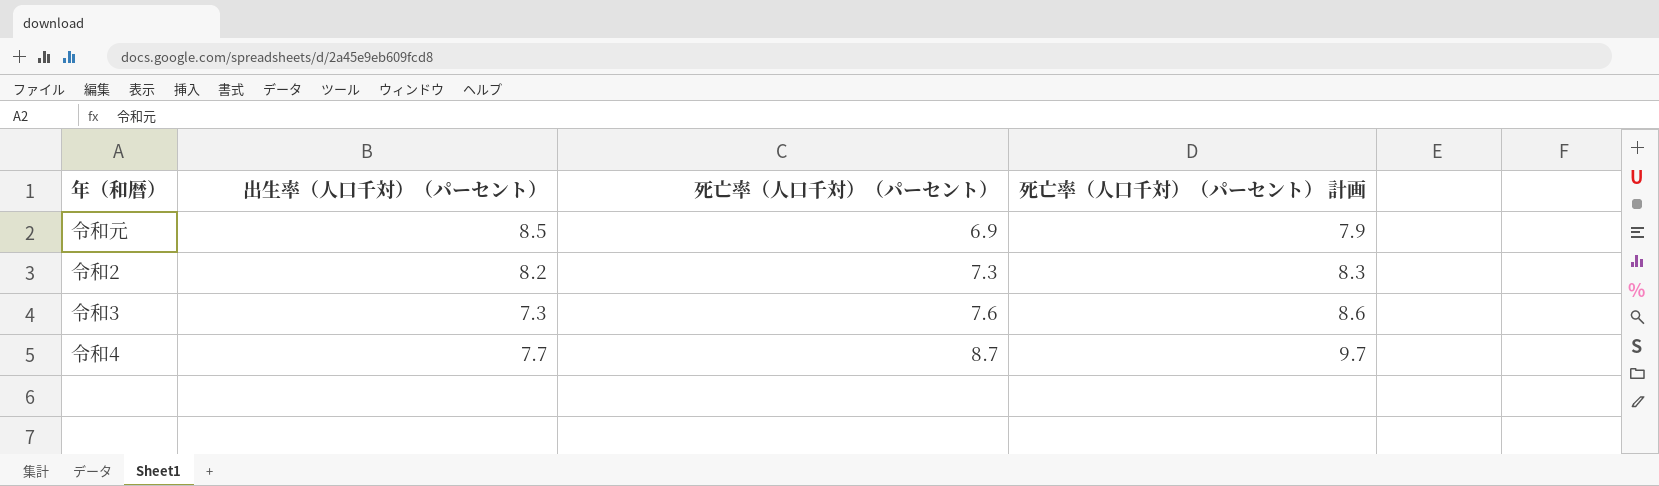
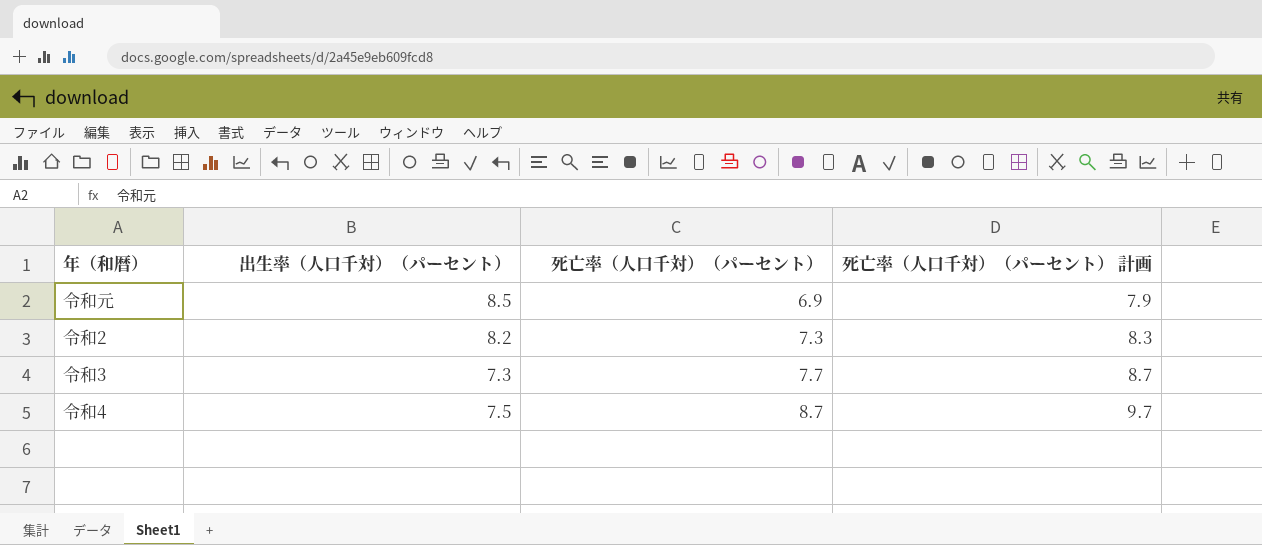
令和3 | 死亡率（人口千対）（パーセント）: 7.6 -> 7.7
令和3 | 死亡率（人口千対）（パーセント） 計画: 8.6 -> 8.7
令和4 | 出生率（人口千対）（パーセント）: 7.7 -> 7.5

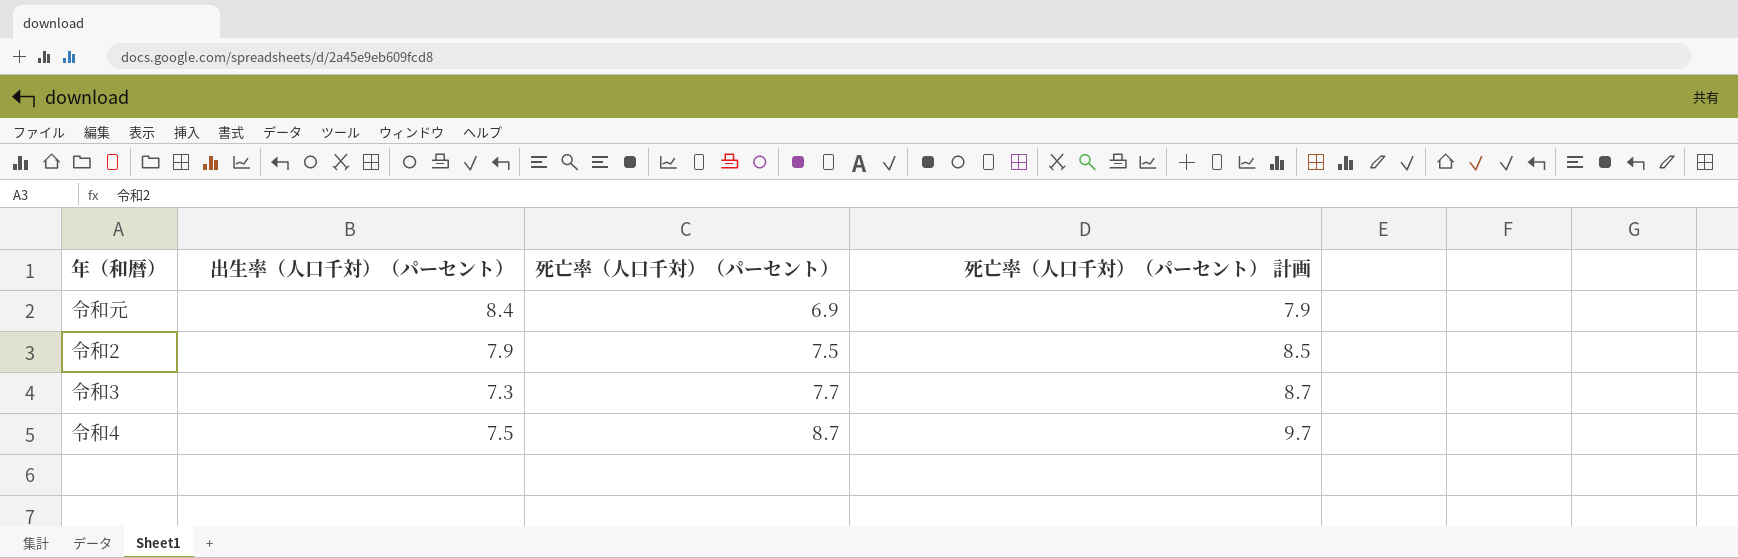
令和元 | 出生率（人口千対）（パーセント）: 8.5 -> 8.4
令和2 | 出生率（人口千対）（パーセント）: 8.2 -> 7.9
令和2 | 死亡率（人口千対）（パーセント）: 7.3 -> 7.5
令和2 | 死亡率（人口千対）（パーセント） 計画: 8.3 -> 8.5

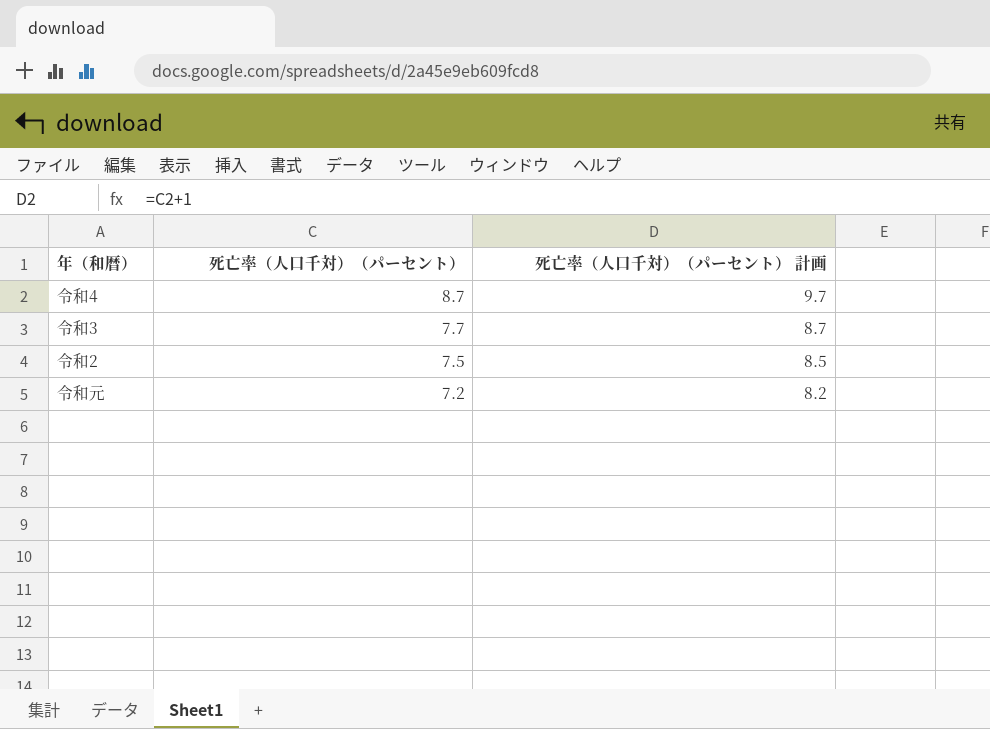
row order: 死亡率（人口千対）（パーセント） ascending -> 死亡率（人口千対）（パーセント） descending
column 出生率（人口千対）（パーセント） | position: 2 -> none
令和元 | 死亡率（人口千対）（パーセント）: 6.9 -> 7.2
令和元 | 死亡率（人口千対）（パーセント） 計画: 7.9 -> 8.2

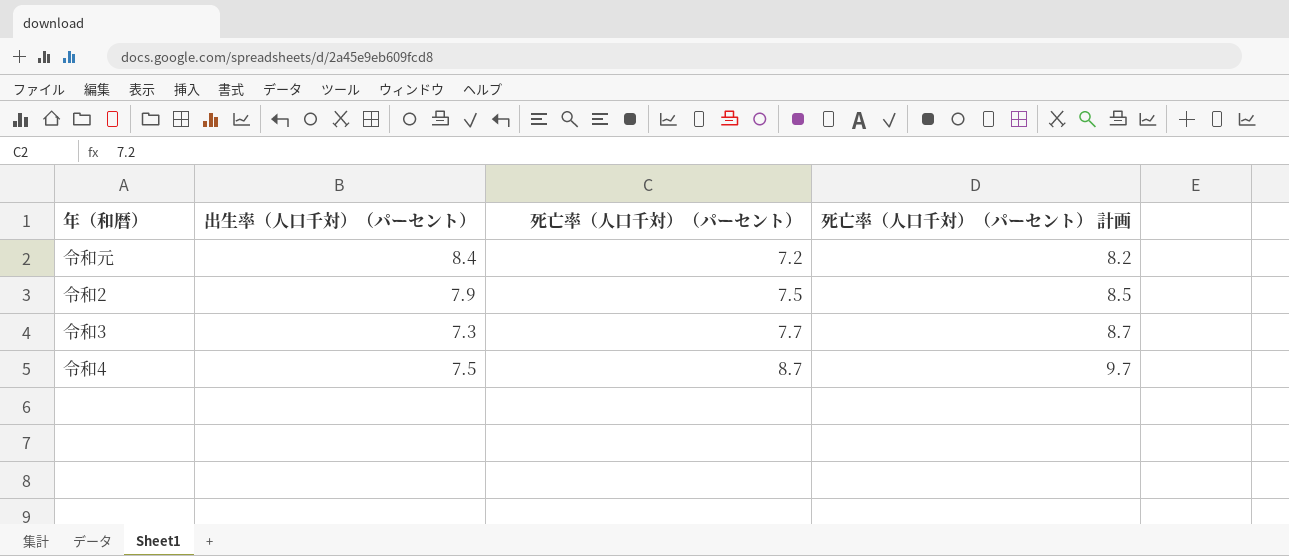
row order: 死亡率（人口千対）（パーセント） descending -> 死亡率（人口千対）（パーセント） ascending
column 出生率（人口千対）（パーセント） | position: none -> 2

